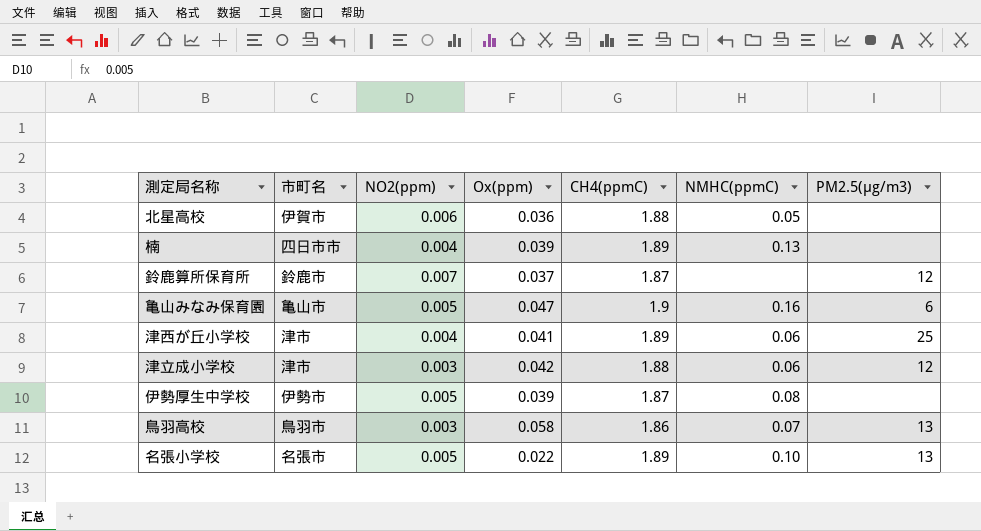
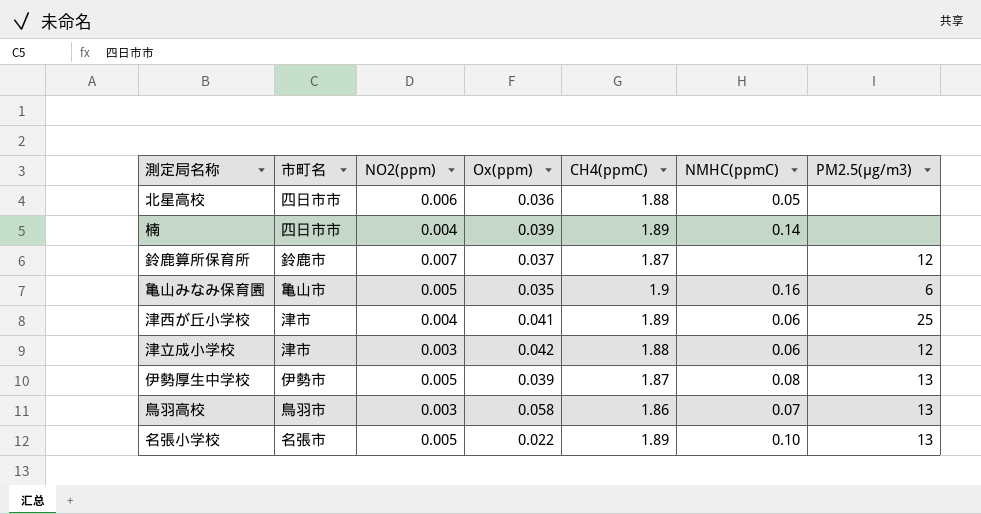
北星高校 | 市町名: 伊賀市 -> 四日市市
楠 | NMHC(ppmC): 0.13 -> 0.14
亀山みなみ保育園 | Ox(ppm): 0.047 -> 0.035
伊勢厚生中学校 | PM2.5(μg/m3): none -> 13

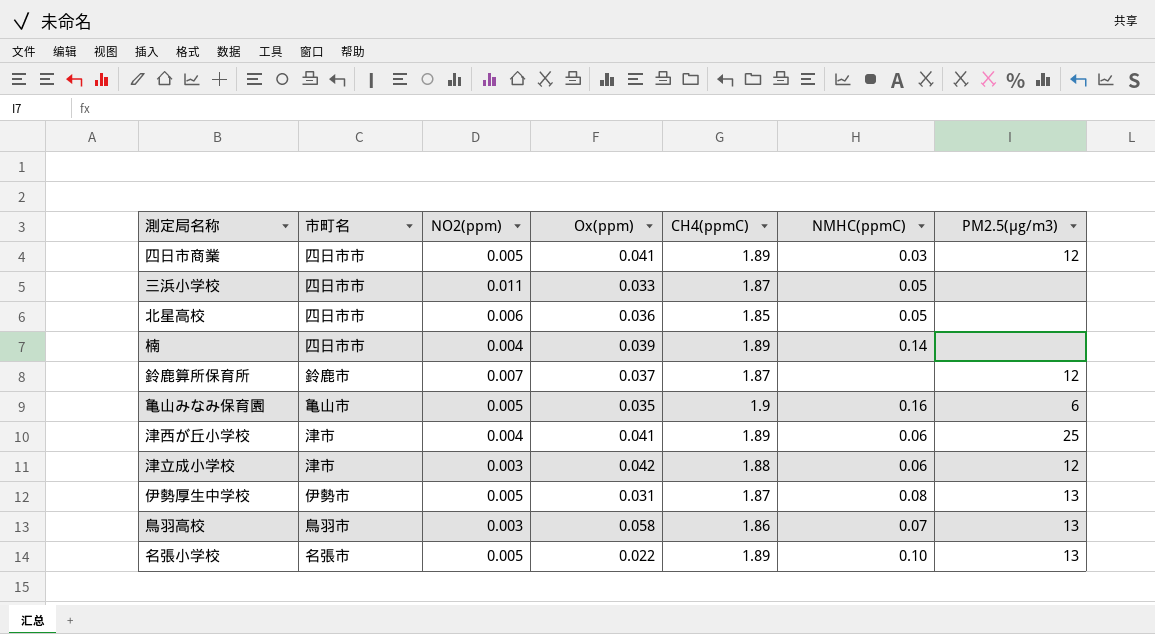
row 四日市商業: none -> 四日市市 | 0.005 | 0.041 | 1.89 | 0.03 | 12
row 三浜小学校: none -> 四日市市 | 0.011 | 0.033 | 1.87 | 0.05 | none
北星高校 | CH4(ppmC): 1.88 -> 1.85
伊勢厚生中学校 | Ox(ppm): 0.039 -> 0.031

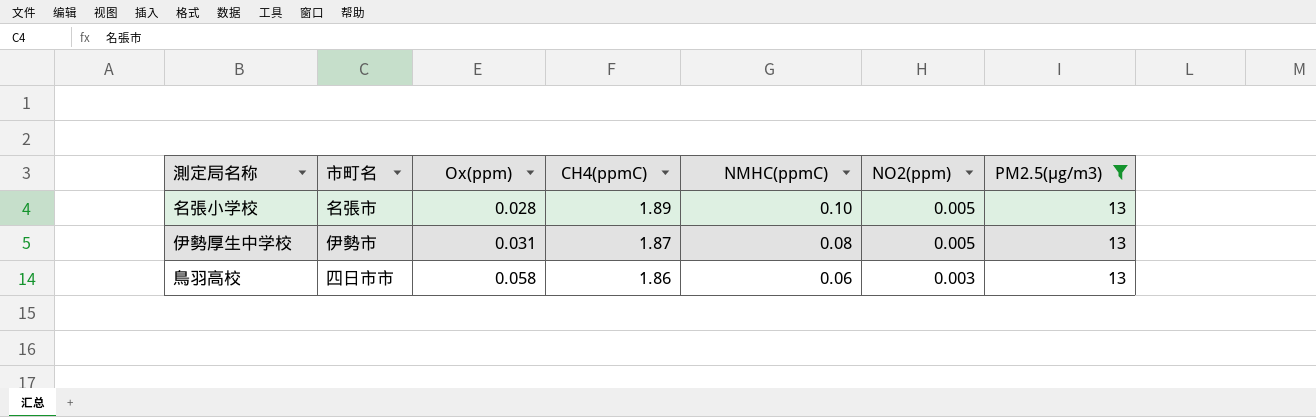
filter: none -> PM2.5(μg/m3) = 13
row order: none -> Ox(ppm) ascending
column NO2(ppm) | position: 3 -> 6
名張小学校 | Ox(ppm): 0.022 -> 0.028
鳥羽高校 | 市町名: 鳥羽市 -> 四日市市
鳥羽高校 | NMHC(ppmC): 0.07 -> 0.06

